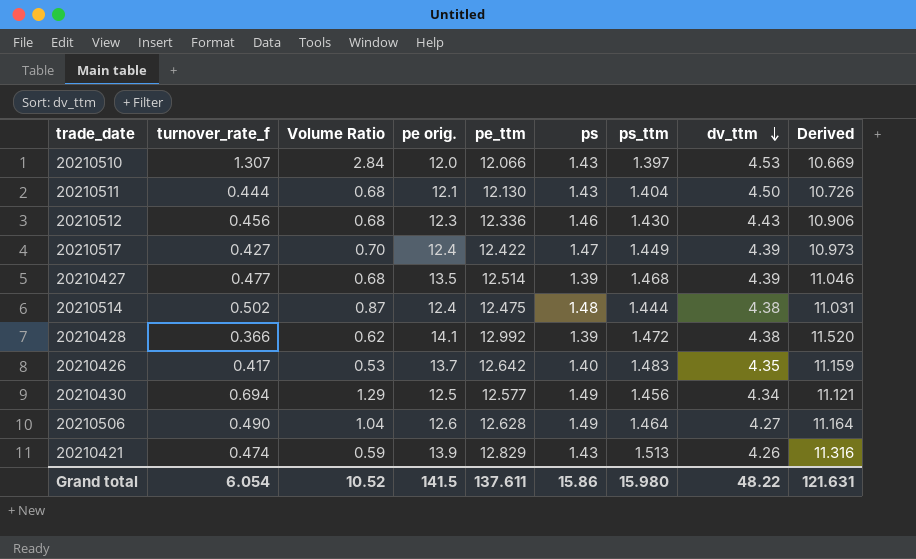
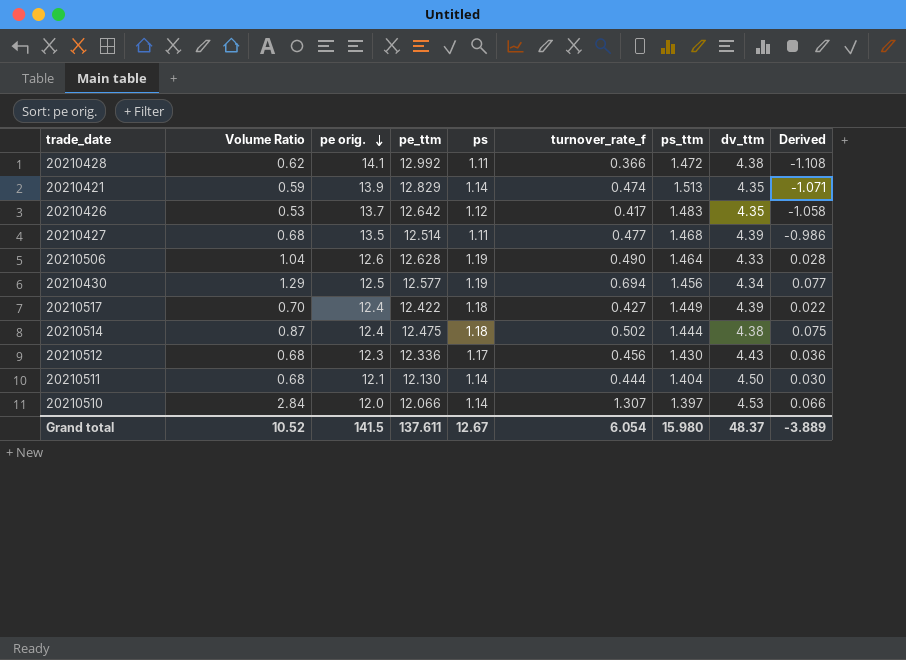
row order: dv_ttm descending -> pe orig. descending
column turnover_rate_f | position: 2 -> 6
column Derived | formula: [pe_ttm] - [ps_ttm] -> [pe_ttm] - [pe orig.]
20210428 | ps: 1.39 -> 1.11
20210421 | ps: 1.43 -> 1.14
20210421 | dv_ttm: 4.26 -> 4.35
20210426 | ps: 1.40 -> 1.12
20210427 | ps: 1.39 -> 1.11
20210506 | ps: 1.49 -> 1.19
20210506 | dv_ttm: 4.27 -> 4.33
20210430 | ps: 1.49 -> 1.19
20210517 | ps: 1.47 -> 1.18
20210514 | ps: 1.48 -> 1.18
20210512 | ps: 1.46 -> 1.17
20210511 | ps: 1.43 -> 1.14
20210510 | ps: 1.43 -> 1.14
Grand total | ps: 15.86 -> 12.67
Grand total | dv_ttm: 48.22 -> 48.37
Grand total | Derived: 121.631 -> -3.889

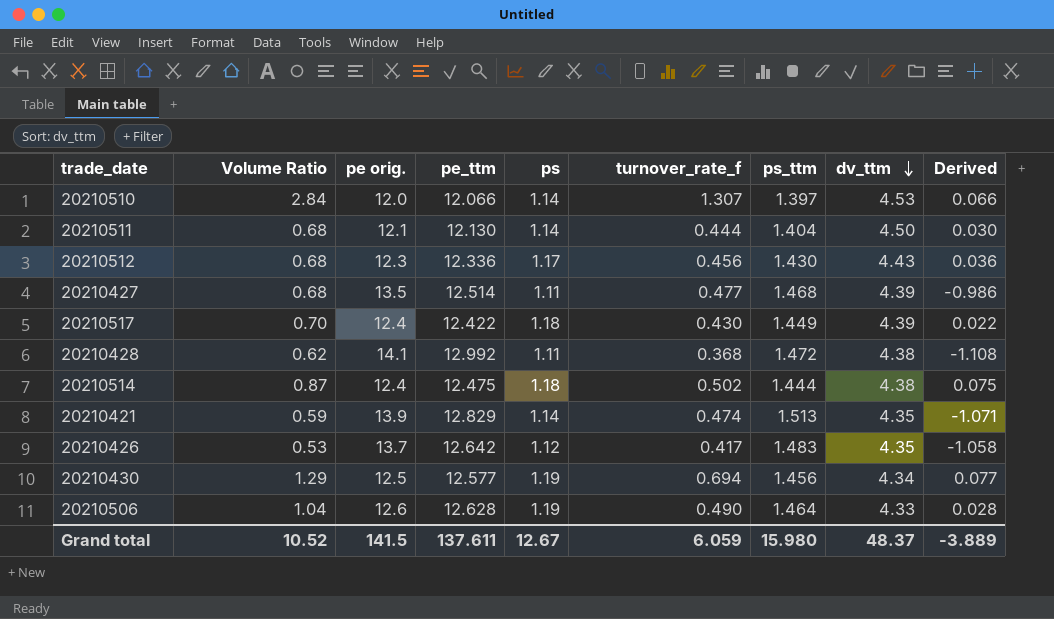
row order: pe orig. descending -> dv_ttm descending
20210517 | turnover_rate_f: 0.427 -> 0.430
20210428 | turnover_rate_f: 0.366 -> 0.368
Grand total | turnover_rate_f: 6.054 -> 6.059

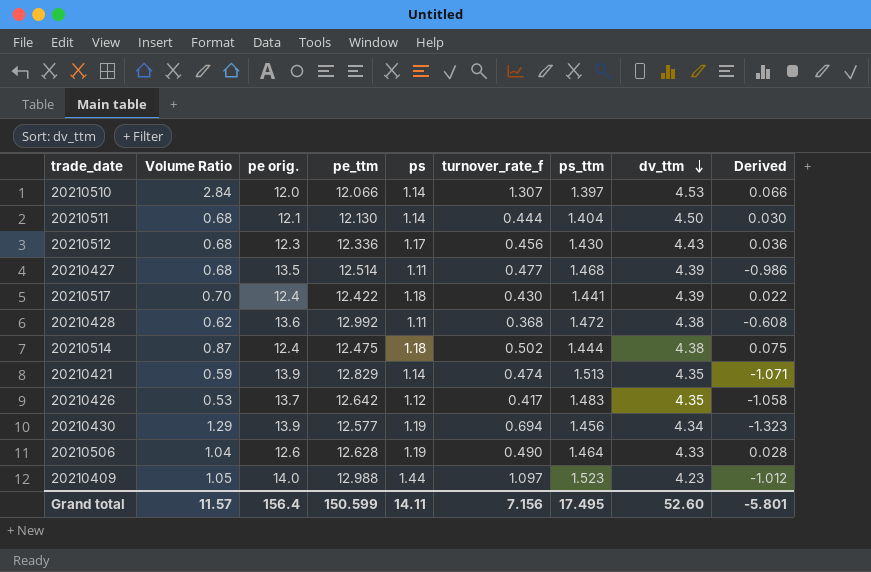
20210517 | ps_ttm: 1.449 -> 1.441
20210428 | pe orig.: 14.1 -> 13.6
20210428 | Derived: -1.108 -> -0.608
20210430 | pe orig.: 12.5 -> 13.9
20210430 | Derived: 0.077 -> -1.323
row 20210409: none -> 1.05 | 14.0 | 12.988 | 1.44 | 1.097 | 1.523 | 4.23 | -1.012
Grand total | Volume Ratio: 10.52 -> 11.57
Grand total | pe orig.: 141.5 -> 156.4
Grand total | pe_ttm: 137.611 -> 150.599
Grand total | ps: 12.67 -> 14.11
Grand total | turnover_rate_f: 6.059 -> 7.156
Grand total | ps_ttm: 15.980 -> 17.495
Grand total | dv_ttm: 48.37 -> 52.60
Grand total | Derived: -3.889 -> -5.801

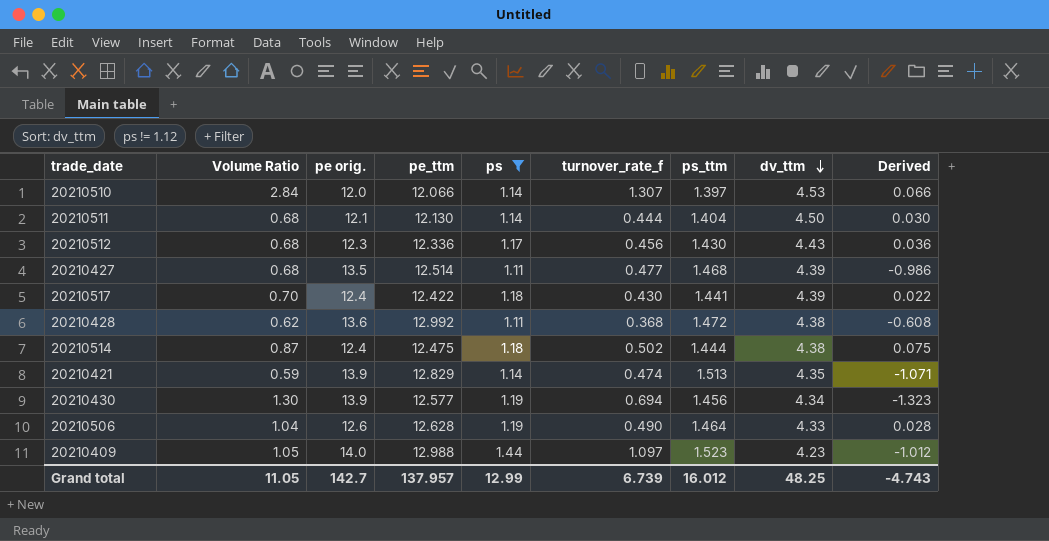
filter: none -> ps != 1.12
20210430 | Volume Ratio: 1.29 -> 1.30
Grand total | Volume Ratio: 11.57 -> 11.05
Grand total | pe orig.: 156.4 -> 142.7
Grand total | pe_ttm: 150.599 -> 137.957
Grand total | ps: 14.11 -> 12.99
Grand total | turnover_rate_f: 7.156 -> 6.739
Grand total | ps_ttm: 17.495 -> 16.012
Grand total | dv_ttm: 52.60 -> 48.25
Grand total | Derived: -5.801 -> -4.743

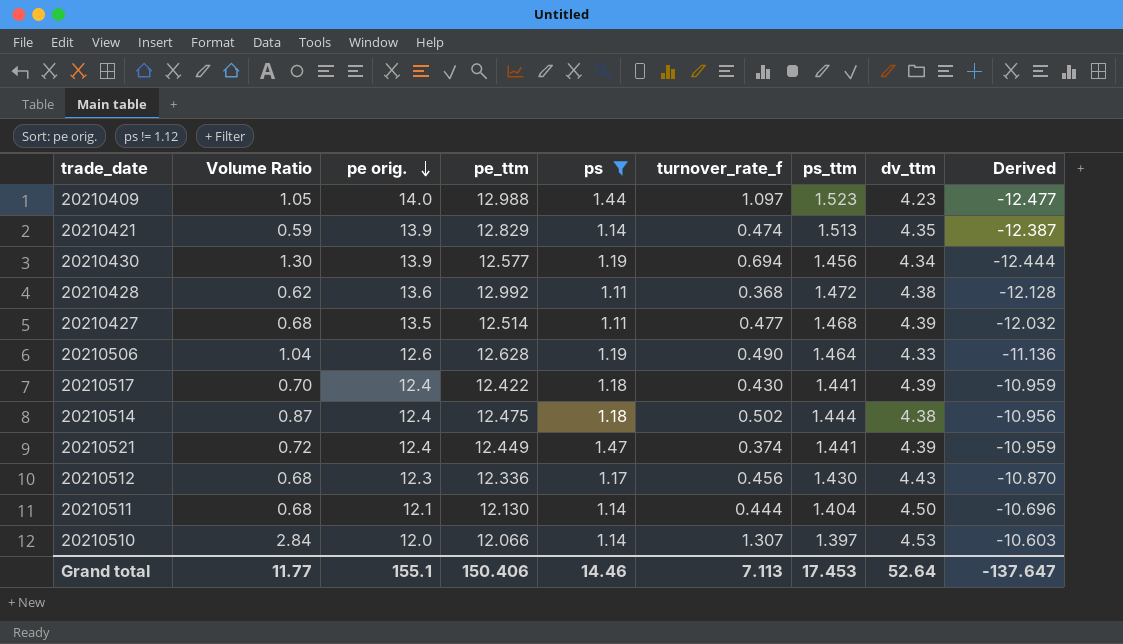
row order: dv_ttm descending -> pe orig. descending
column Derived | formula: [pe_ttm] - [pe orig.] -> [ps_ttm] - [pe orig.]
row 20210521: none -> 0.72 | 12.4 | 12.449 | 1.47 | 0.374 | 1.441 | 4.39 | -10.959
Grand total | Volume Ratio: 11.05 -> 11.77
Grand total | pe orig.: 142.7 -> 155.1
Grand total | pe_ttm: 137.957 -> 150.406
Grand total | ps: 12.99 -> 14.46
Grand total | turnover_rate_f: 6.739 -> 7.113
Grand total | ps_ttm: 16.012 -> 17.453
Grand total | dv_ttm: 48.25 -> 52.64
Grand total | Derived: -4.743 -> -137.647

